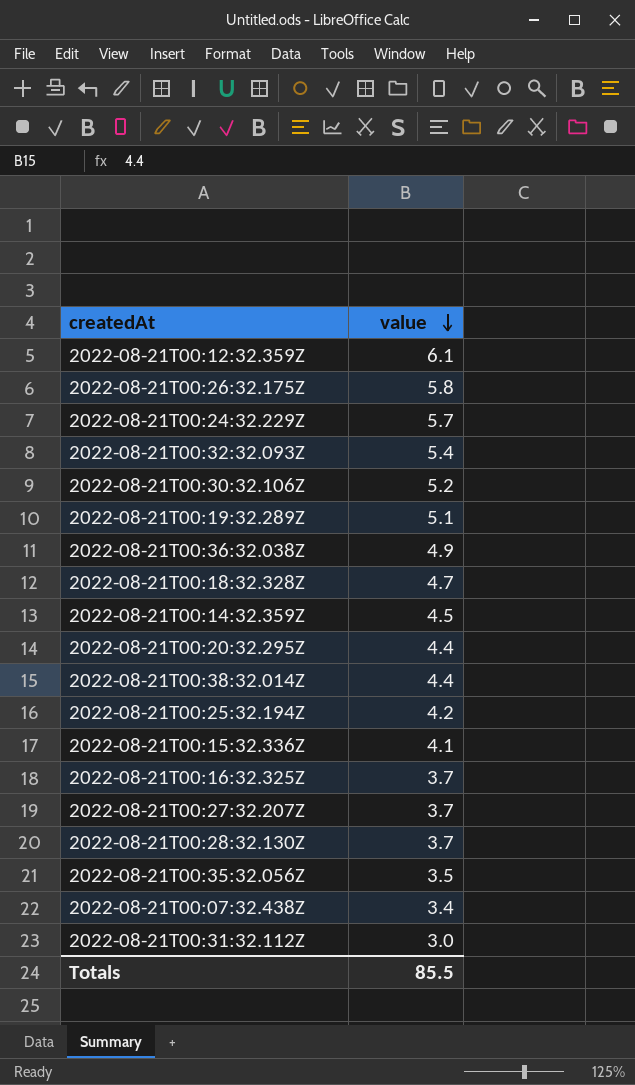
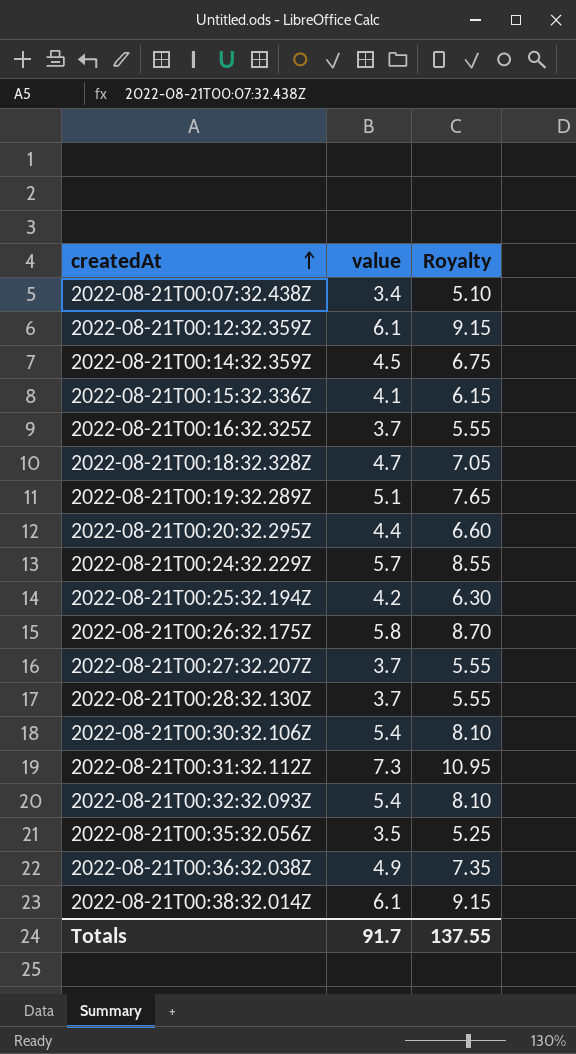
row order: value descending -> createdAt ascending
column Royalty | formula: none -> [value] * 1.5
2022-08-21T00:30:32.106Z | value: 5.2 -> 5.4
2022-08-21T00:31:32.112Z | value: 3.0 -> 7.3
2022-08-21T00:38:32.014Z | value: 4.4 -> 6.1
Totals | value: 85.5 -> 91.7

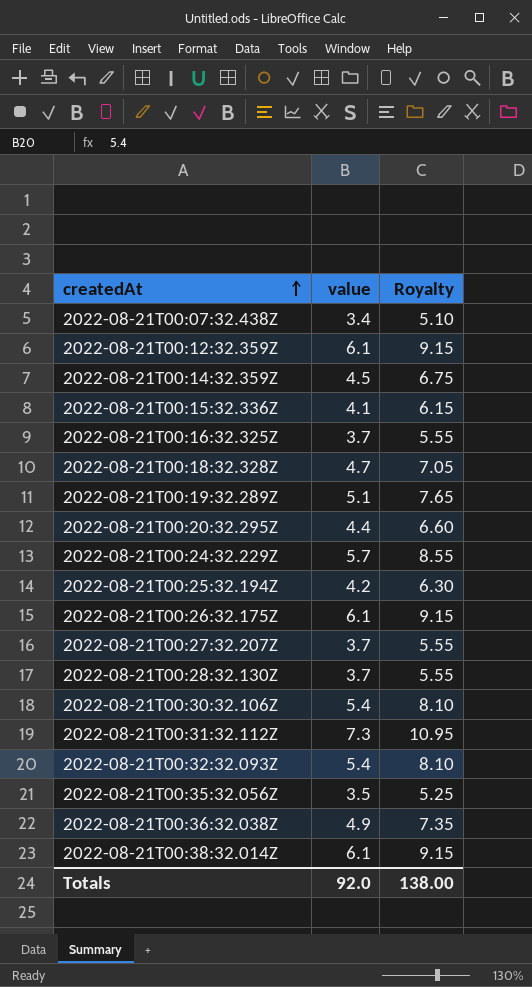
2022-08-21T00:26:32.175Z | value: 5.8 -> 6.1
2022-08-21T00:26:32.175Z | Royalty: 8.70 -> 9.15
Totals | value: 91.7 -> 92.0
Totals | Royalty: 137.55 -> 138.00

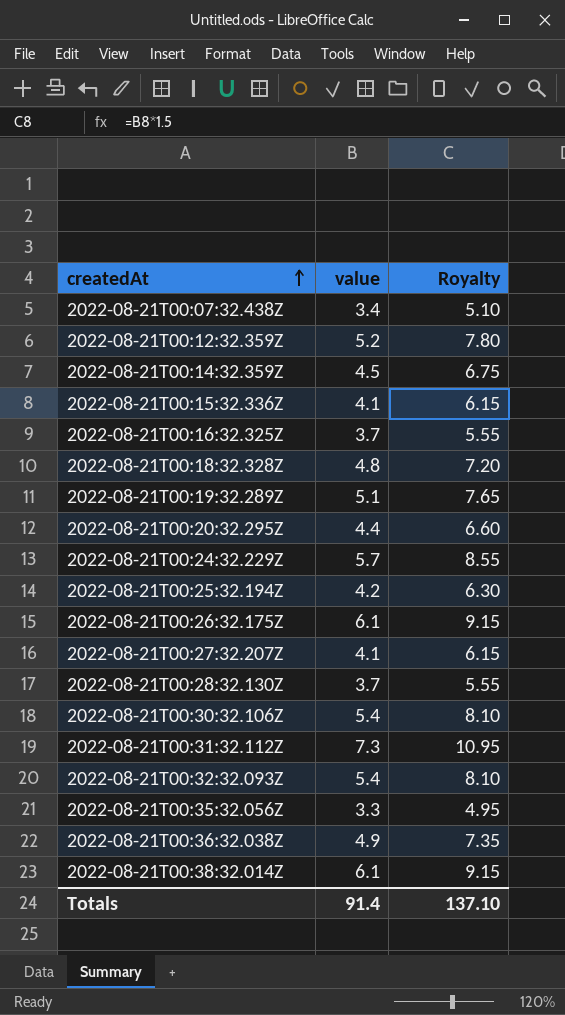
2022-08-21T00:12:32.359Z | value: 6.1 -> 5.2
2022-08-21T00:12:32.359Z | Royalty: 9.15 -> 7.80
2022-08-21T00:18:32.328Z | value: 4.7 -> 4.8
2022-08-21T00:18:32.328Z | Royalty: 7.05 -> 7.20
2022-08-21T00:27:32.207Z | value: 3.7 -> 4.1
2022-08-21T00:27:32.207Z | Royalty: 5.55 -> 6.15
2022-08-21T00:35:32.056Z | value: 3.5 -> 3.3
2022-08-21T00:35:32.056Z | Royalty: 5.25 -> 4.95
Totals | value: 92.0 -> 91.4
Totals | Royalty: 138.00 -> 137.10

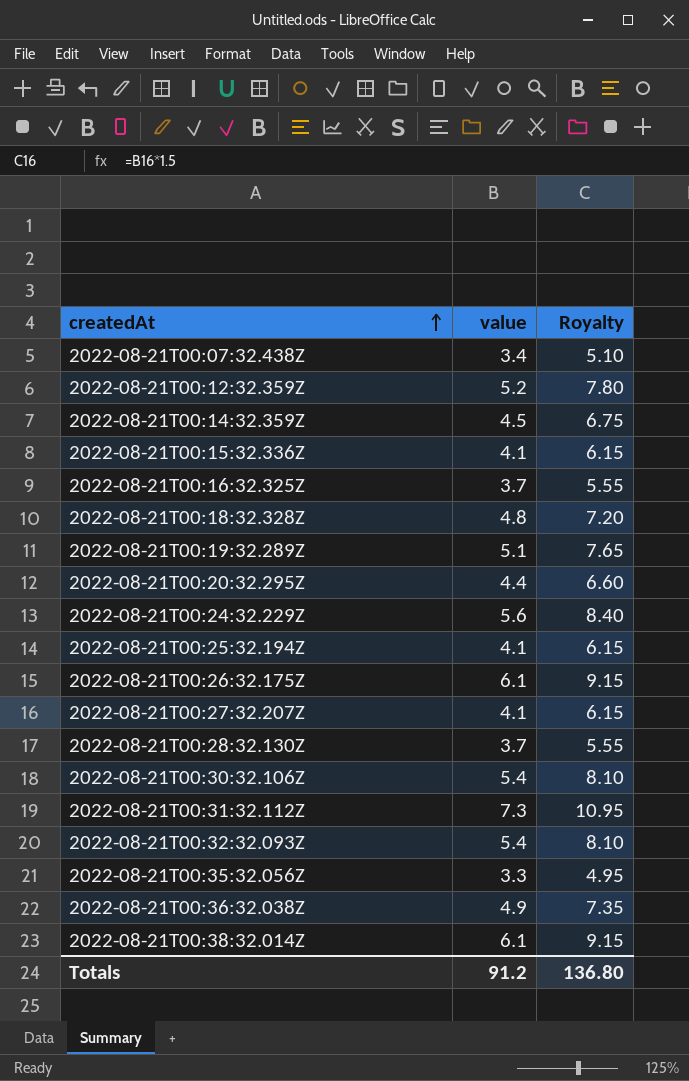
2022-08-21T00:24:32.229Z | value: 5.7 -> 5.6
2022-08-21T00:24:32.229Z | Royalty: 8.55 -> 8.40
2022-08-21T00:25:32.194Z | value: 4.2 -> 4.1
2022-08-21T00:25:32.194Z | Royalty: 6.30 -> 6.15
Totals | value: 91.4 -> 91.2
Totals | Royalty: 137.10 -> 136.80

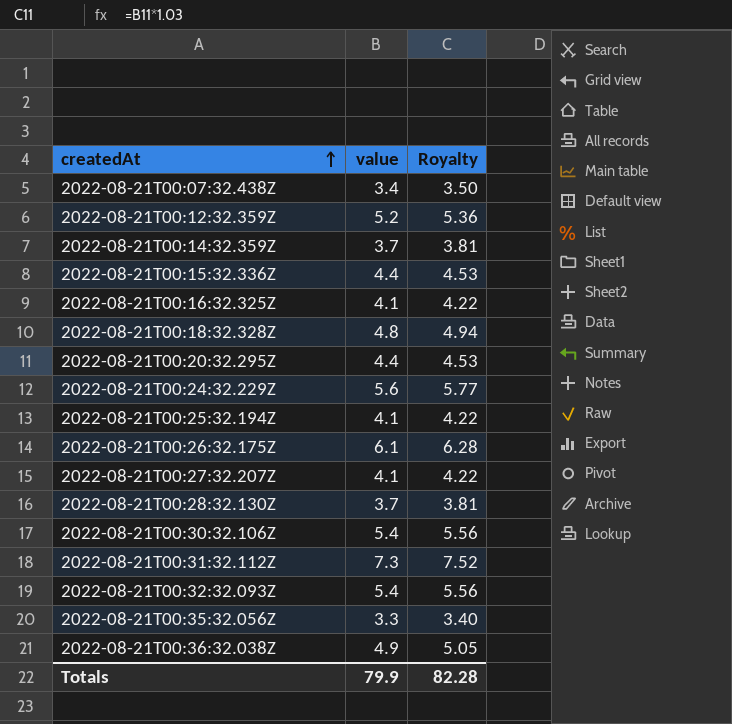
column Royalty | formula: [value] * 1.5 -> [value] * 1.03
row 2022-08-21T00:19:32.289Z: 5.1 | 7.65 -> none
row 2022-08-21T00:38:32.014Z: 6.1 | 9.15 -> none
2022-08-21T00:14:32.359Z | value: 4.5 -> 3.7
2022-08-21T00:15:32.336Z | value: 4.1 -> 4.4
2022-08-21T00:16:32.325Z | value: 3.7 -> 4.1
Totals | value: 91.2 -> 79.9
Totals | Royalty: 136.80 -> 82.28

